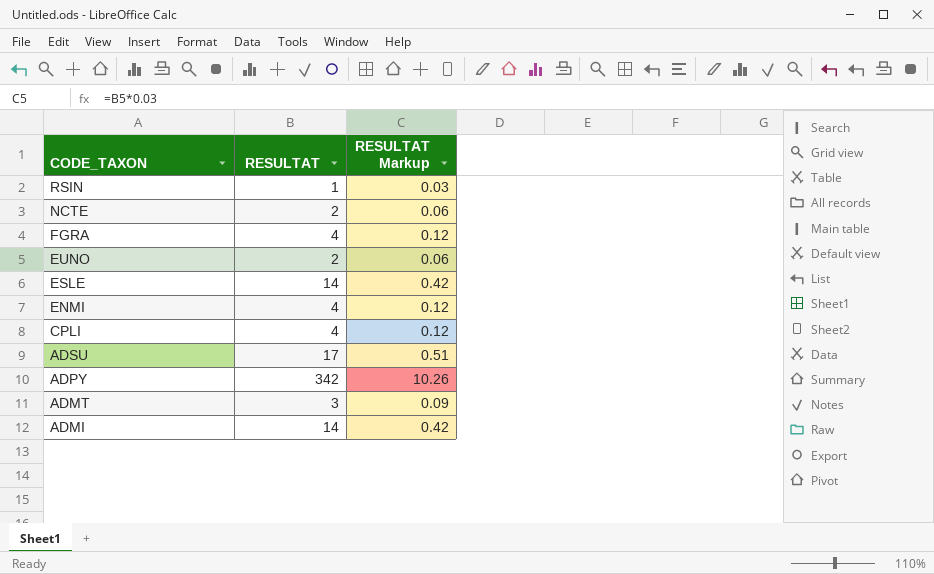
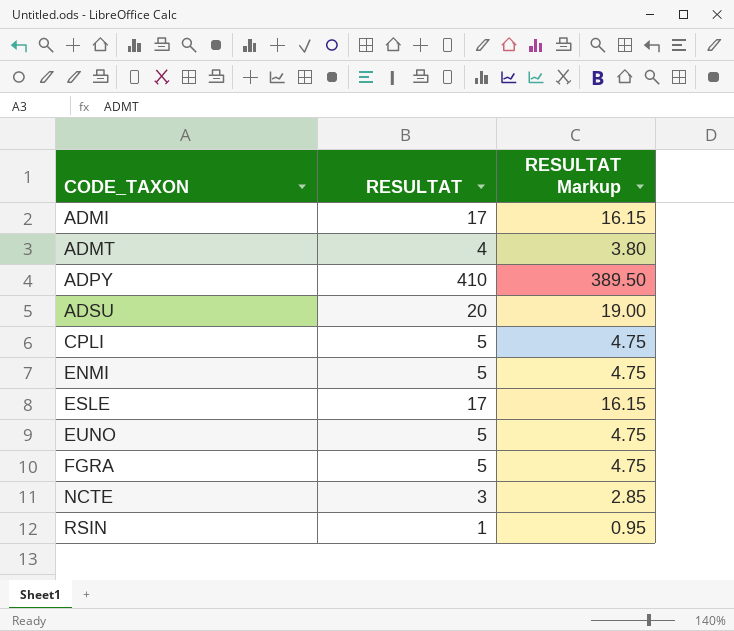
row order: CODE_TAXON descending -> CODE_TAXON ascending
column RESULTAT Markup | formula: [RESULTAT] * 0.03 -> [RESULTAT] * 0.95
ADMI | RESULTAT: 14 -> 17
ADMT | RESULTAT: 3 -> 4
ADPY | RESULTAT: 342 -> 410
ADSU | RESULTAT: 17 -> 20
CPLI | RESULTAT: 4 -> 5
ENMI | RESULTAT: 4 -> 5
ESLE | RESULTAT: 14 -> 17
EUNO | RESULTAT: 2 -> 5
FGRA | RESULTAT: 4 -> 5
NCTE | RESULTAT: 2 -> 3

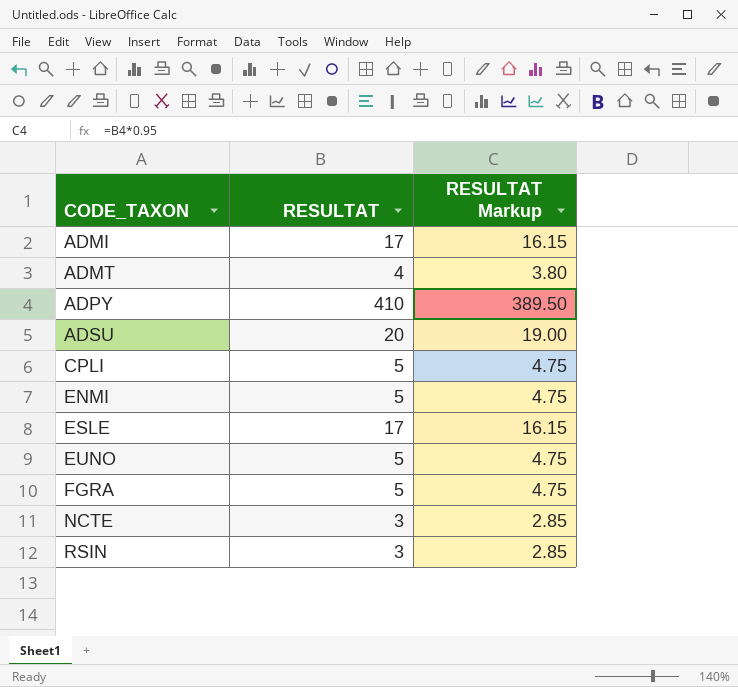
RSIN | RESULTAT: 1 -> 3
RSIN | RESULTAT Markup: 0.95 -> 2.85

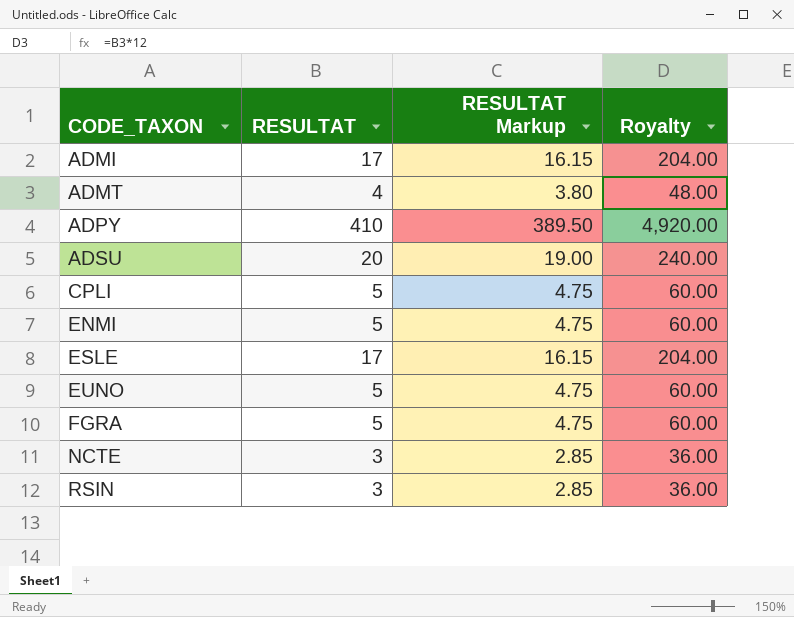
column Royalty | formula: none -> [RESULTAT] * 12

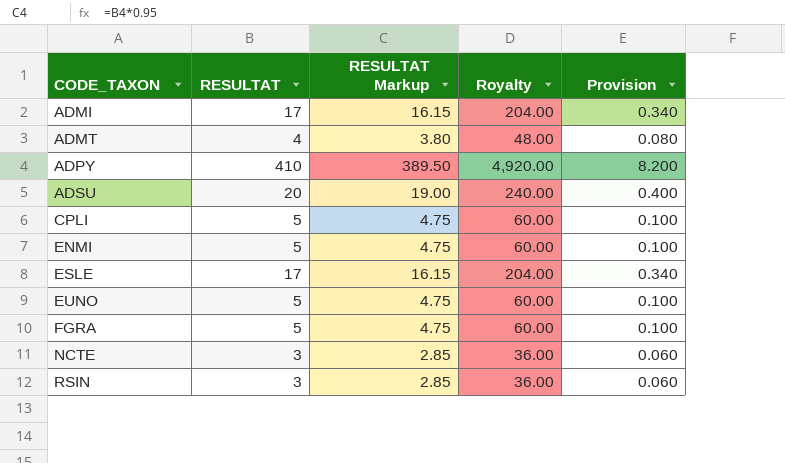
column Provision | formula: none -> [RESULTAT] * 0.02

